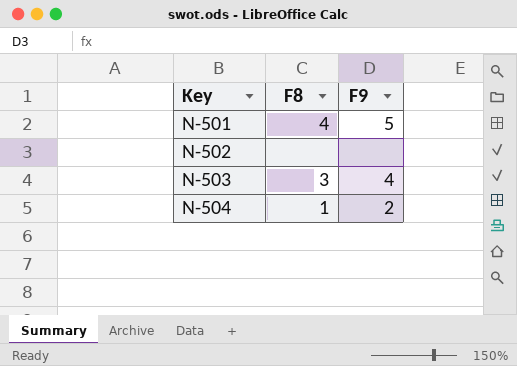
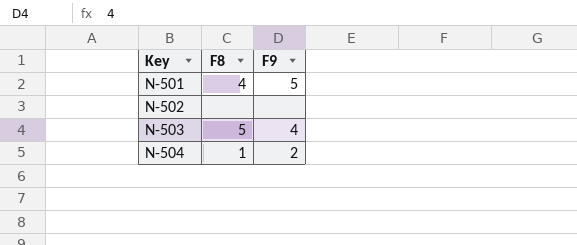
N-503 | F8: 3 -> 5

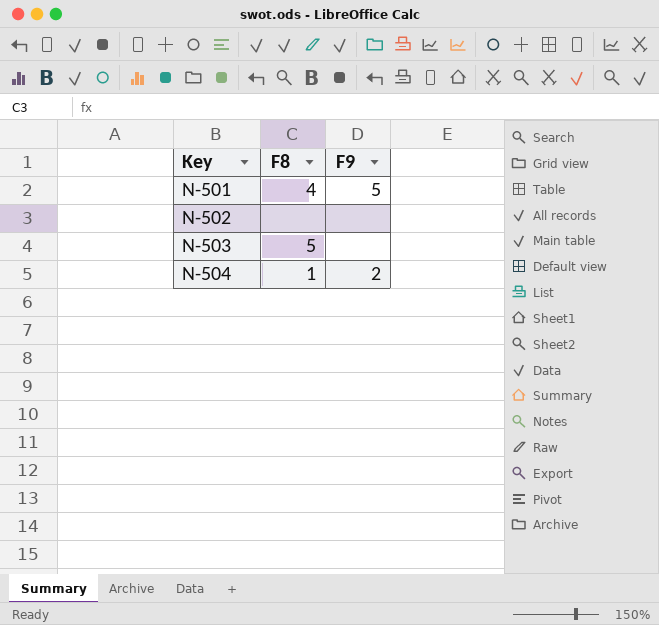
N-503 | F9: 4 -> none

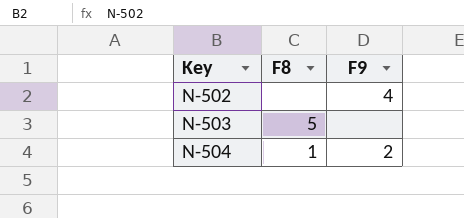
row N-501: 4 | 5 -> none
N-502 | F9: none -> 4

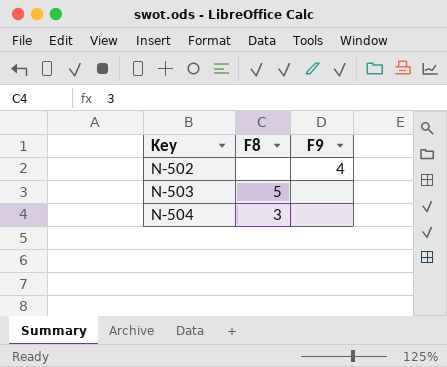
N-504 | F8: 1 -> 3
N-504 | F9: 2 -> none

